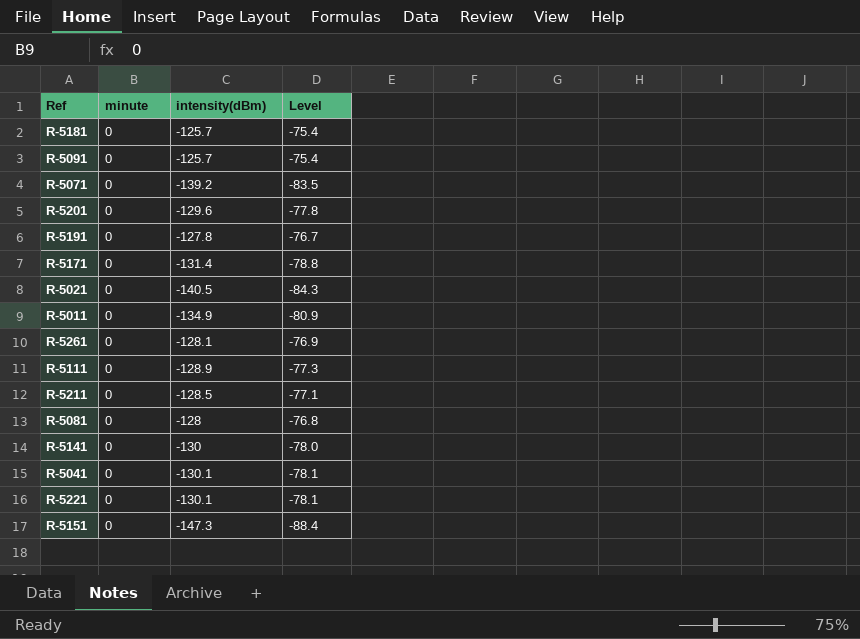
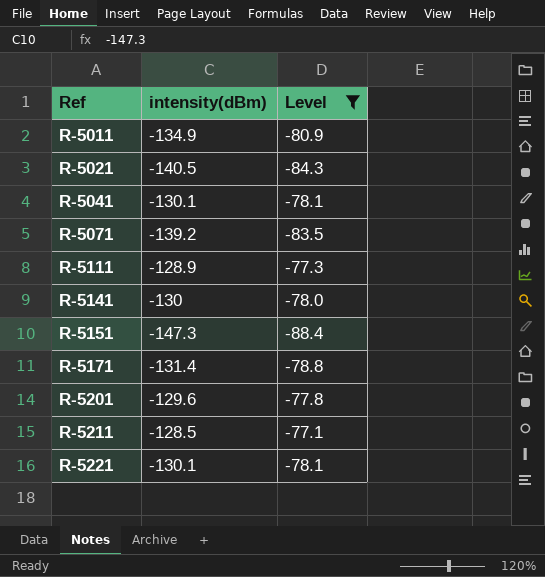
filter: none -> Level <= -77.1
row order: none -> Ref ascending
column minute | position: 2 -> none

